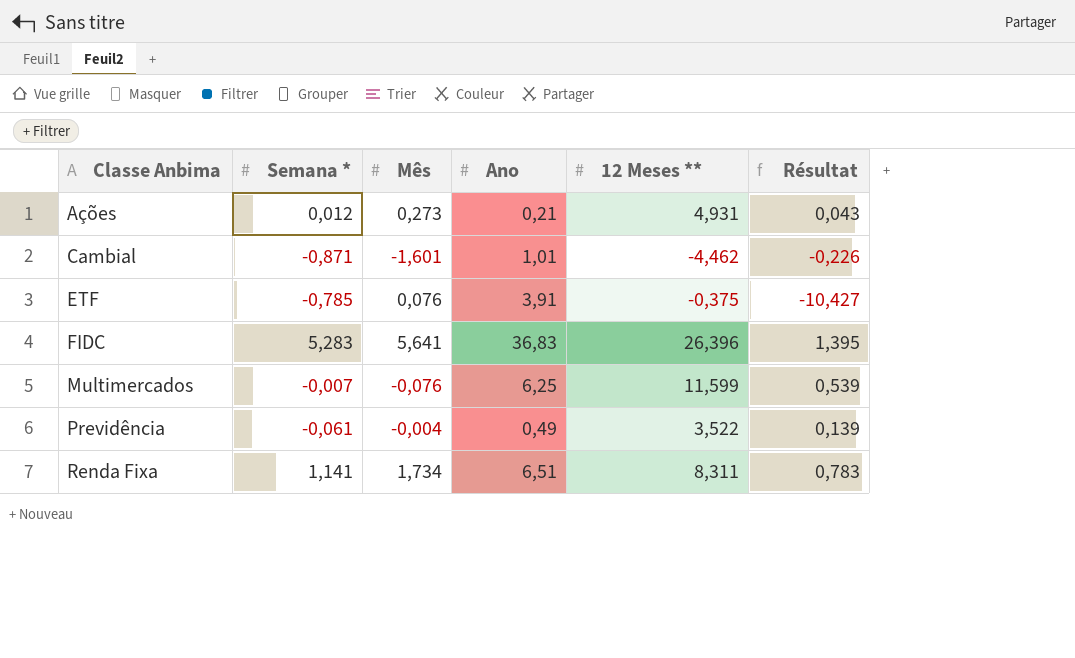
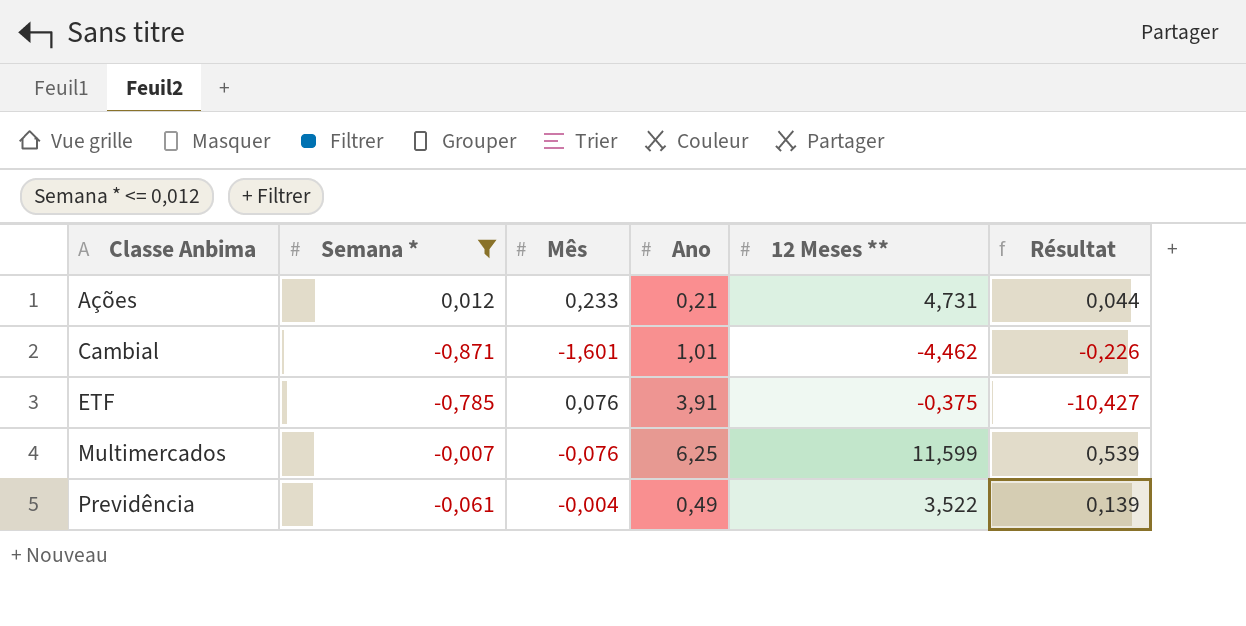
filter: none -> Semana * <= 0,012
Ações | Mês: 0,273 -> 0,233
Ações | 12 Meses **: 4,931 -> 4,731
Ações | Résultat: 0,043 -> 0,044

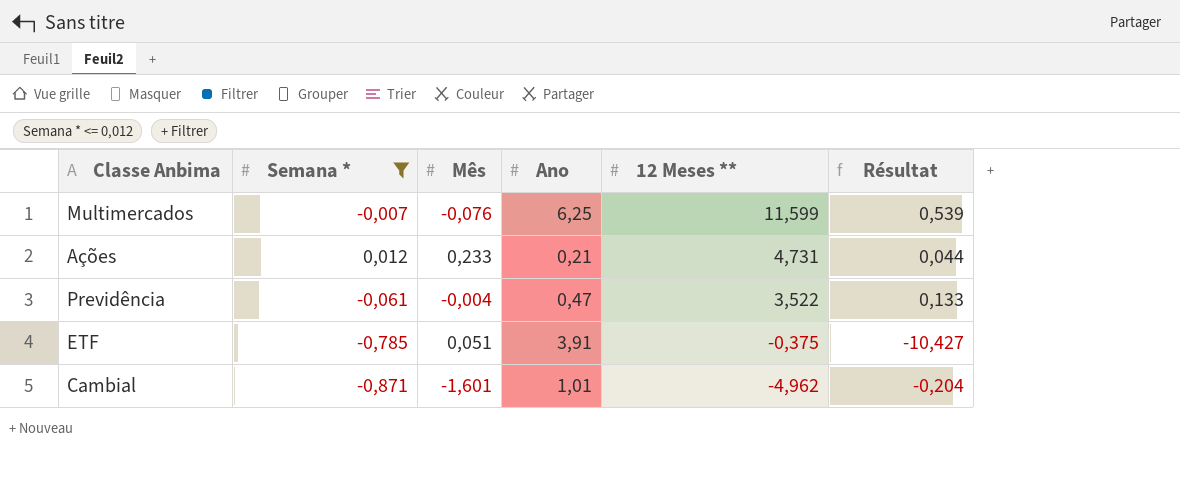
row order: Classe Anbima ascending -> 12 Meses ** descending
Previdência | Ano: 0,49 -> 0,47
Previdência | Résultat: 0,139 -> 0,133
ETF | Mês: 0,076 -> 0,051
Cambial | 12 Meses **: -4,462 -> -4,962
Cambial | Résultat: -0,226 -> -0,204

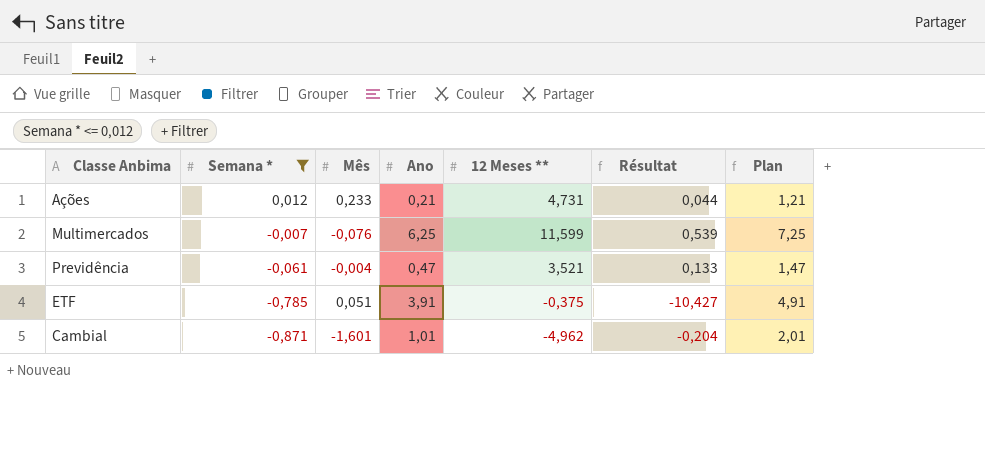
row order: 12 Meses ** descending -> Semana * descending
column Plan | formula: none -> [Ano] + 1
Previdência | 12 Meses **: 3,522 -> 3,521

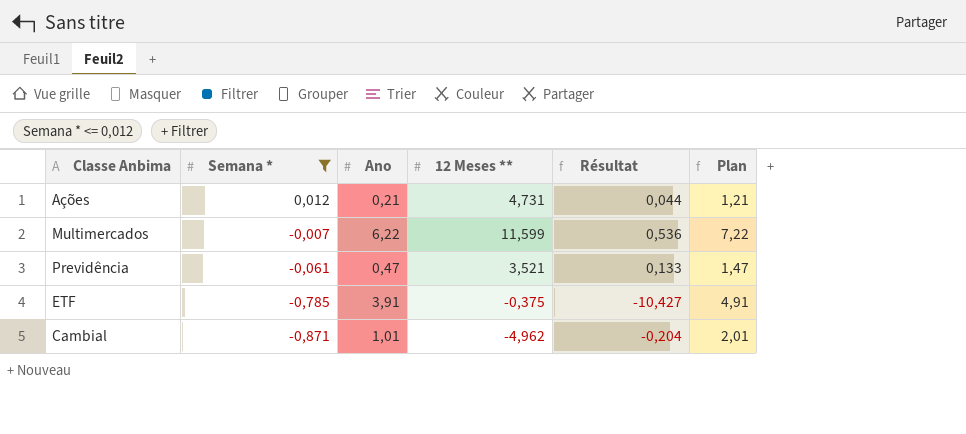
column Mês | position: 3 -> none
Multimercados | Ano: 6,25 -> 6,22
Multimercados | Résultat: 0,539 -> 0,536
Multimercados | Plan: 7,25 -> 7,22

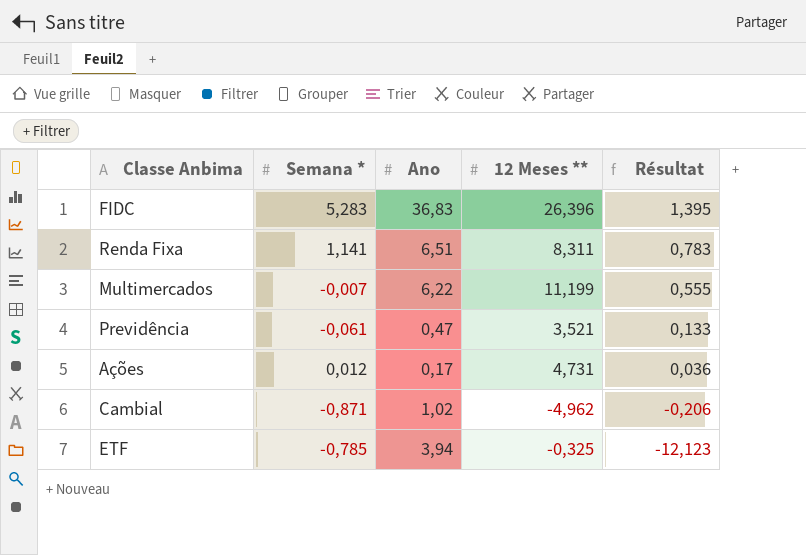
filter: Semana * <= 0,012 -> none
row order: Semana * descending -> Résultat descending
column Plan | formula: [Ano] + 1 -> none
Multimercados | 12 Meses **: 11,599 -> 11,199
Multimercados | Résultat: 0,536 -> 0,555
Ações | Ano: 0,21 -> 0,17
Ações | Résultat: 0,044 -> 0,036
Cambial | Ano: 1,01 -> 1,02
Cambial | Résultat: -0,204 -> -0,206
ETF | Ano: 3,91 -> 3,94
ETF | 12 Meses **: -0,375 -> -0,325
ETF | Résultat: -10,427 -> -12,123

